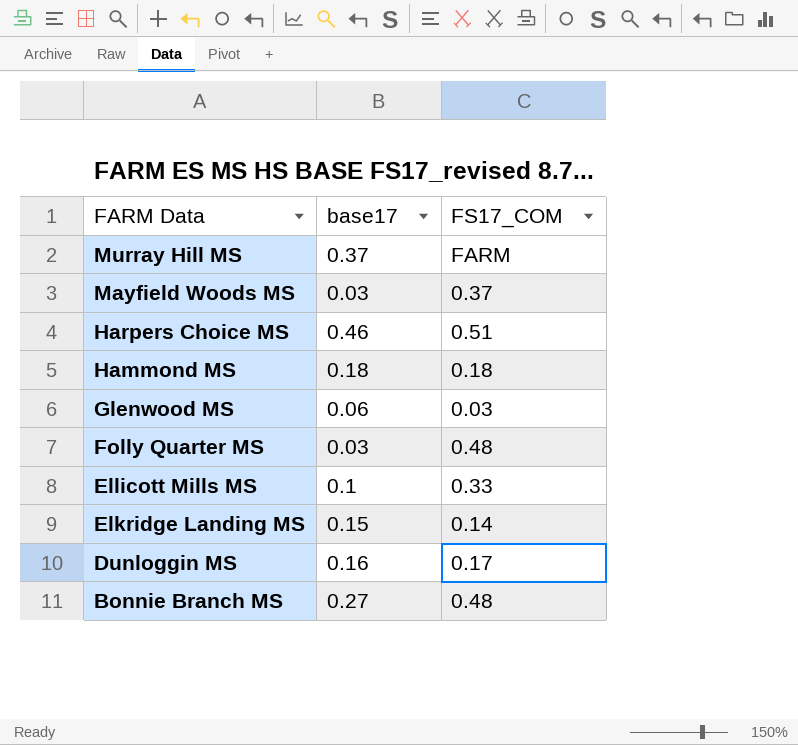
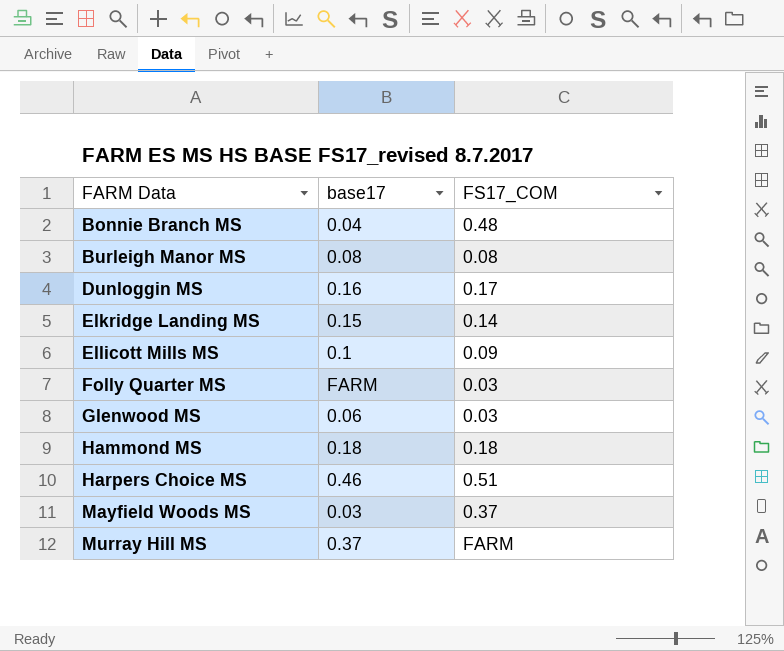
row order: FARM Data descending -> FARM Data ascending
Bonnie Branch MS | base17: 0.27 -> 0.04
row Burleigh Manor MS: none -> 0.08 | 0.08
Ellicott Mills MS | FS17_COM: 0.33 -> 0.09
Folly Quarter MS | base17: 0.03 -> FARM
Folly Quarter MS | FS17_COM: 0.48 -> 0.03

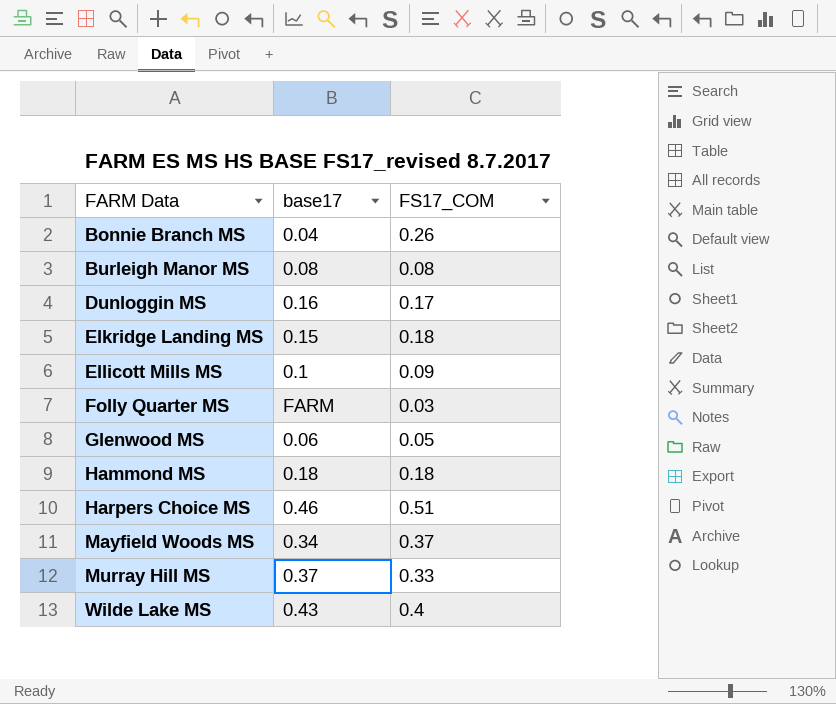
Bonnie Branch MS | FS17_COM: 0.48 -> 0.26
Elkridge Landing MS | FS17_COM: 0.14 -> 0.18
Glenwood MS | FS17_COM: 0.03 -> 0.05
Mayfield Woods MS | base17: 0.03 -> 0.34
Murray Hill MS | FS17_COM: FARM -> 0.33
row Wilde Lake MS: none -> 0.43 | 0.4

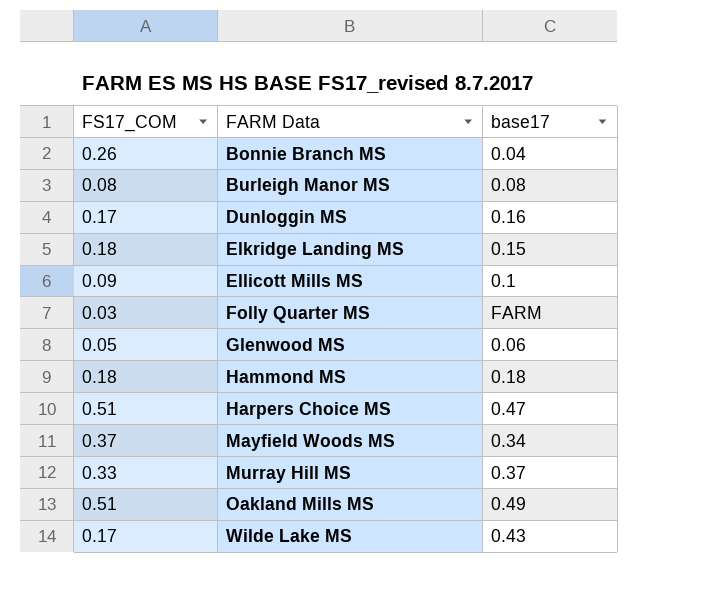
column FS17_COM | position: 3 -> 1
Harpers Choice MS | base17: 0.46 -> 0.47
row Oakland Mills MS: none -> 0.51 | 0.49
Wilde Lake MS | FS17_COM: 0.4 -> 0.17

